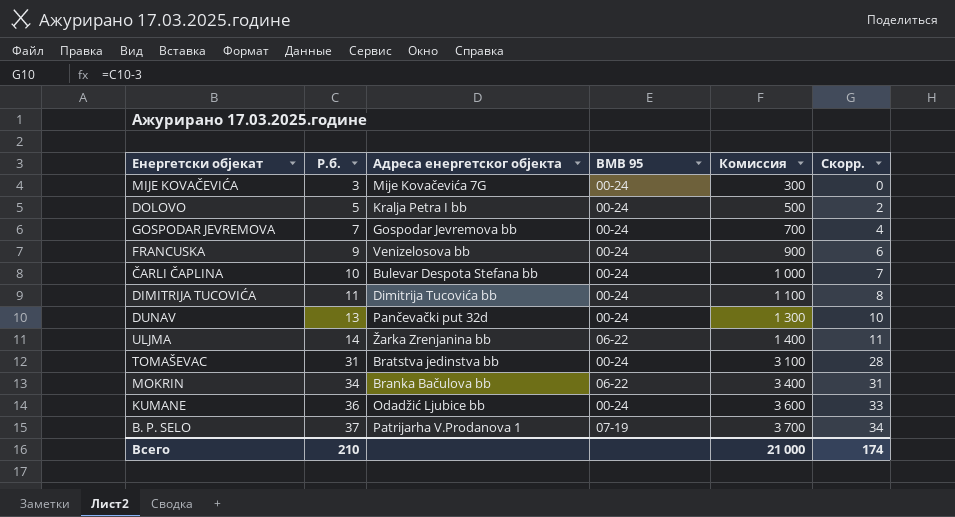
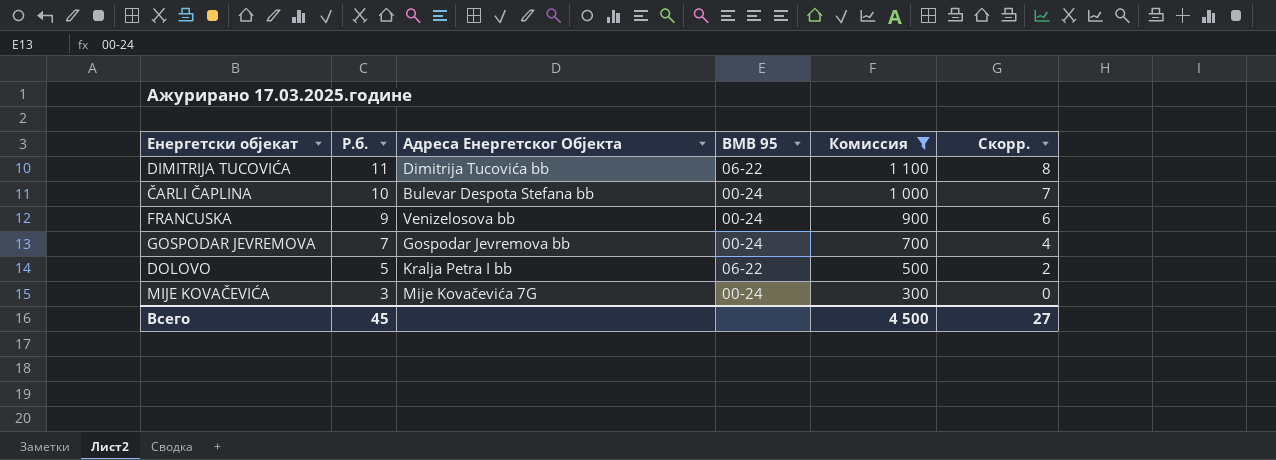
filter: none -> Комиссия <= 1 100
row order: Р.б. ascending -> Р.б. descending
column name: Адреса енергетског објекта -> Адреса Енергетског Објекта
DIMITRIJA TUCOVIĆA | BMB 95: 00-24 -> 06-22
DOLOVO | BMB 95: 00-24 -> 06-22
Всего | Р.б.: 210 -> 45
Всего | Комиссия: 21 000 -> 4 500
Всего | Скорр.: 174 -> 27

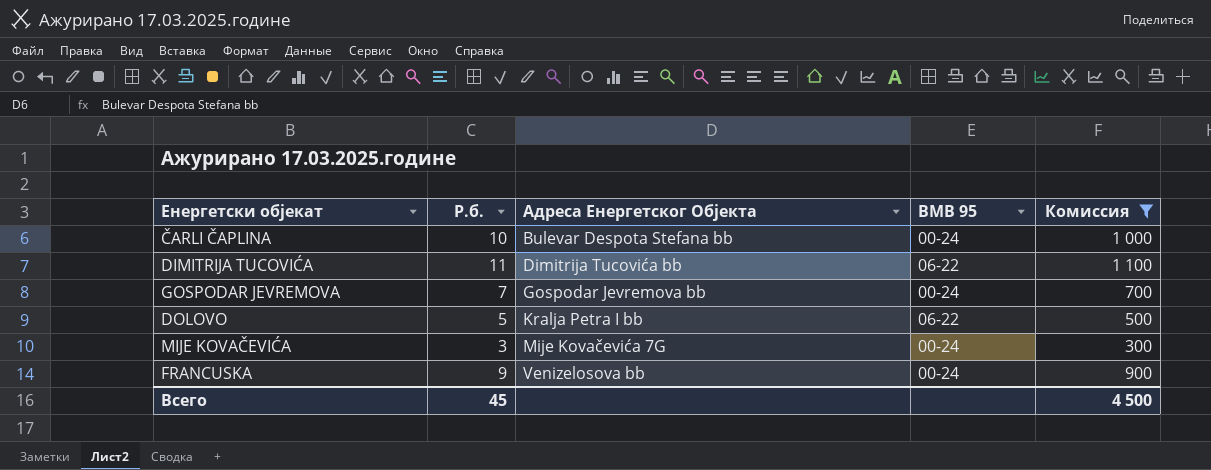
row order: Р.б. descending -> Адреса Енергетског Објекта ascending
column Скорр. | formula: [Р.б.] - 3 -> none

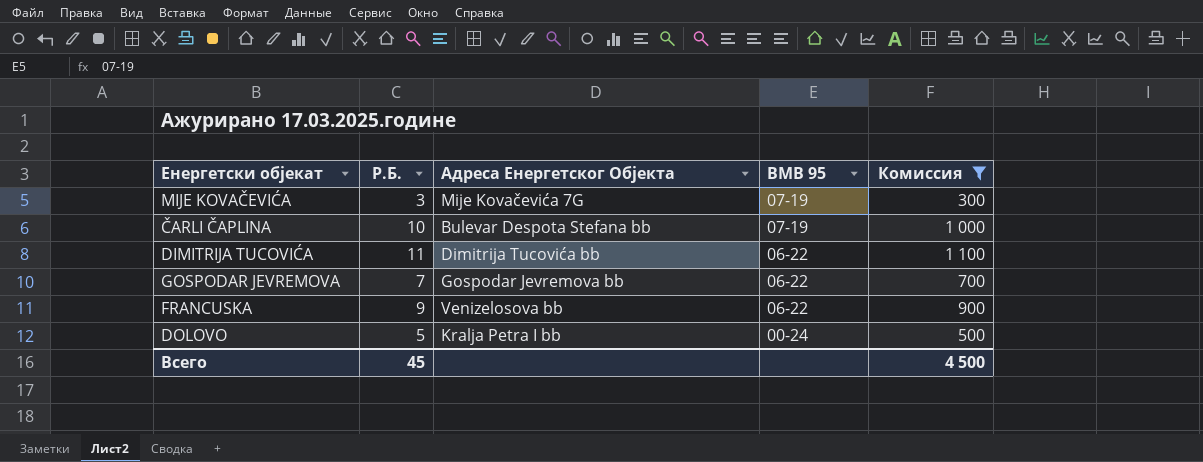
row order: Адреса Енергетског Објекта ascending -> BMB 95 descending
column name: Р.б. -> Р.Б.
MIJE KOVAČEVIĆA | BMB 95: 00-24 -> 07-19
ČARLI ČAPLINA | BMB 95: 00-24 -> 07-19
GOSPODAR JEVREMOVA | BMB 95: 00-24 -> 06-22
FRANCUSKA | BMB 95: 00-24 -> 06-22
DOLOVO | BMB 95: 06-22 -> 00-24

